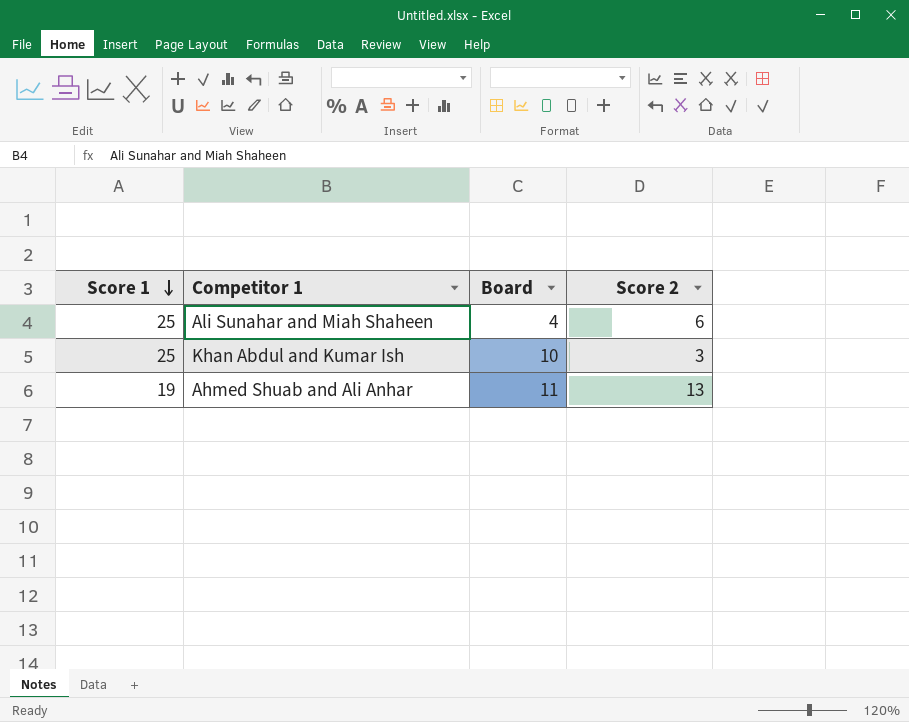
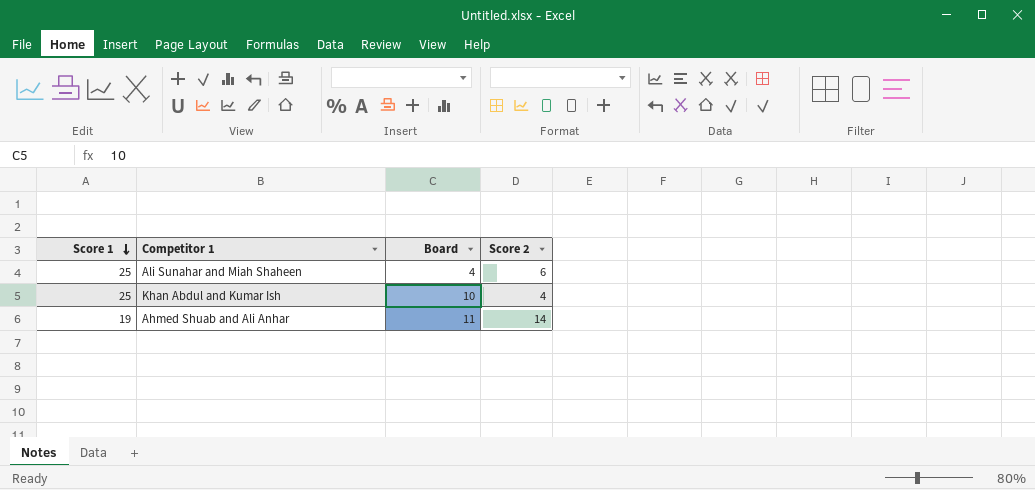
Khan Abdul and Kumar Ish | Score 2: 3 -> 4
Ahmed Shuab and Ali Anhar | Score 2: 13 -> 14

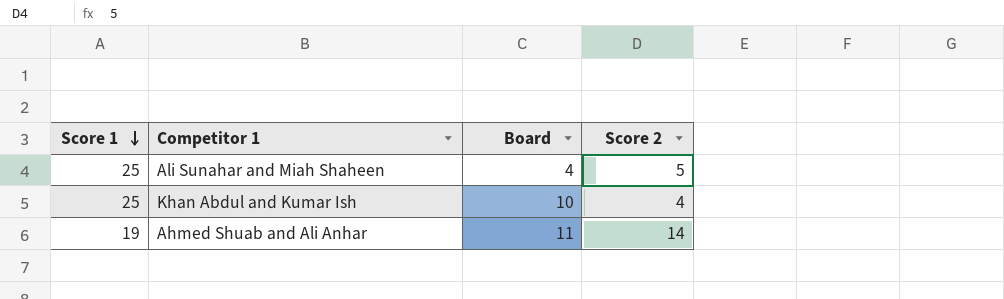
Ali Sunahar and Miah Shaheen | Score 2: 6 -> 5

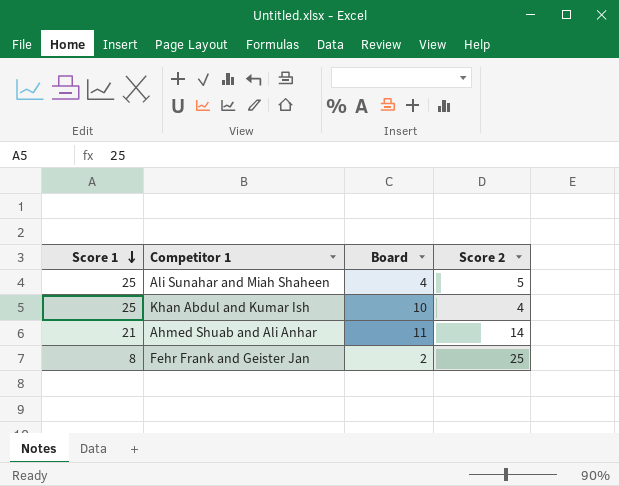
Ahmed Shuab and Ali Anhar | Score 1: 19 -> 21
row Fehr Frank and Geister Jan: none -> 8 | 2 | 25

